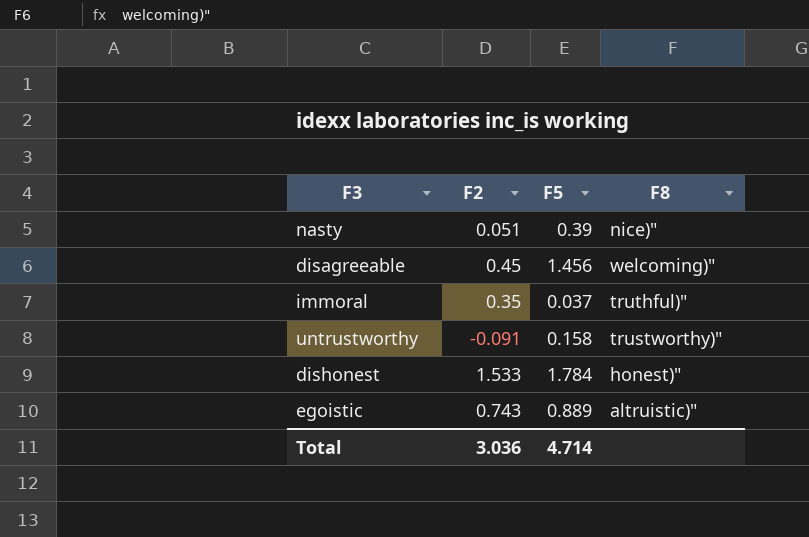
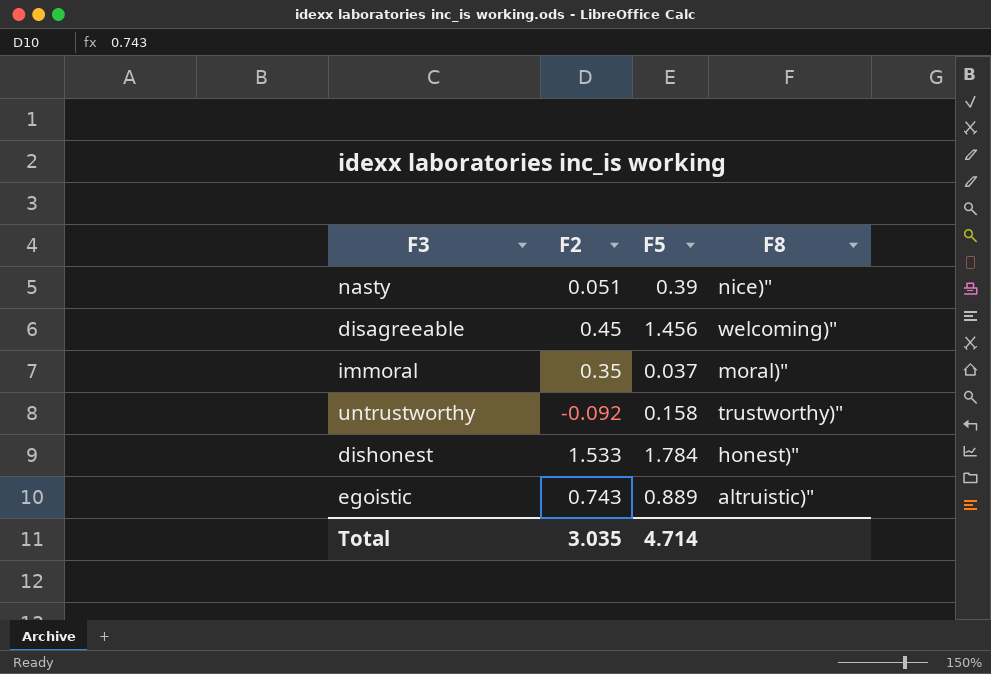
immoral | F8: truthful)" -> moral)"
untrustworthy | F2: -0.091 -> -0.092
Total | F2: 3.036 -> 3.035

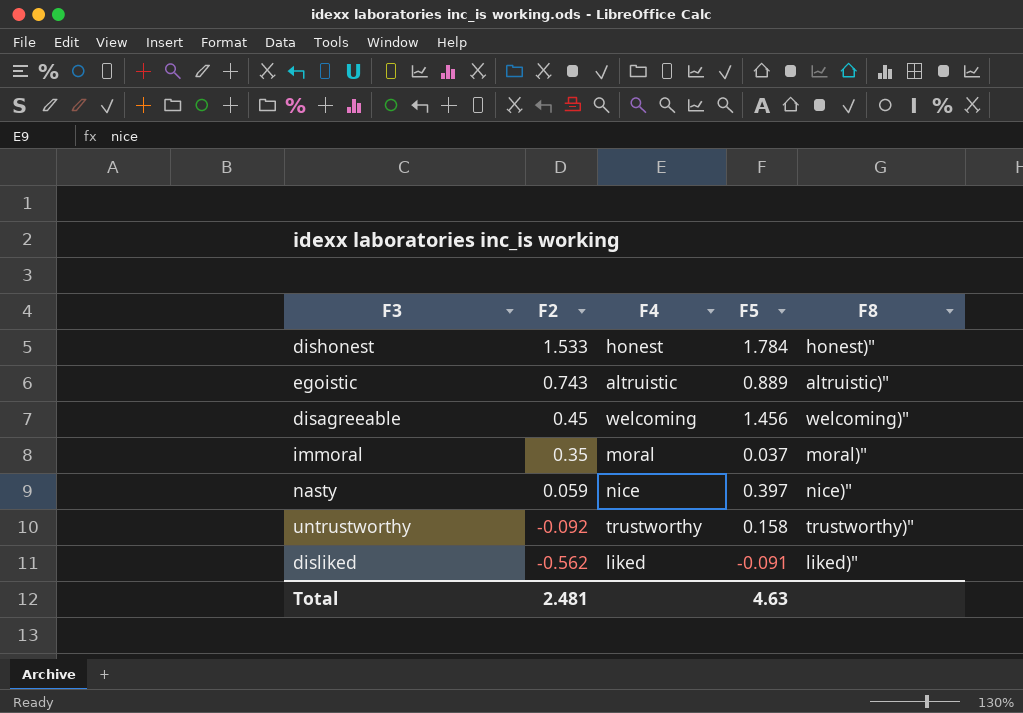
row order: none -> F2 descending
column F4 | position: none -> 3
nasty | F2: 0.051 -> 0.059
nasty | F5: 0.39 -> 0.397
row disliked: none -> -0.562 | liked | -0.091 | liked)"
Total | F2: 3.035 -> 2.481
Total | F5: 4.714 -> 4.63

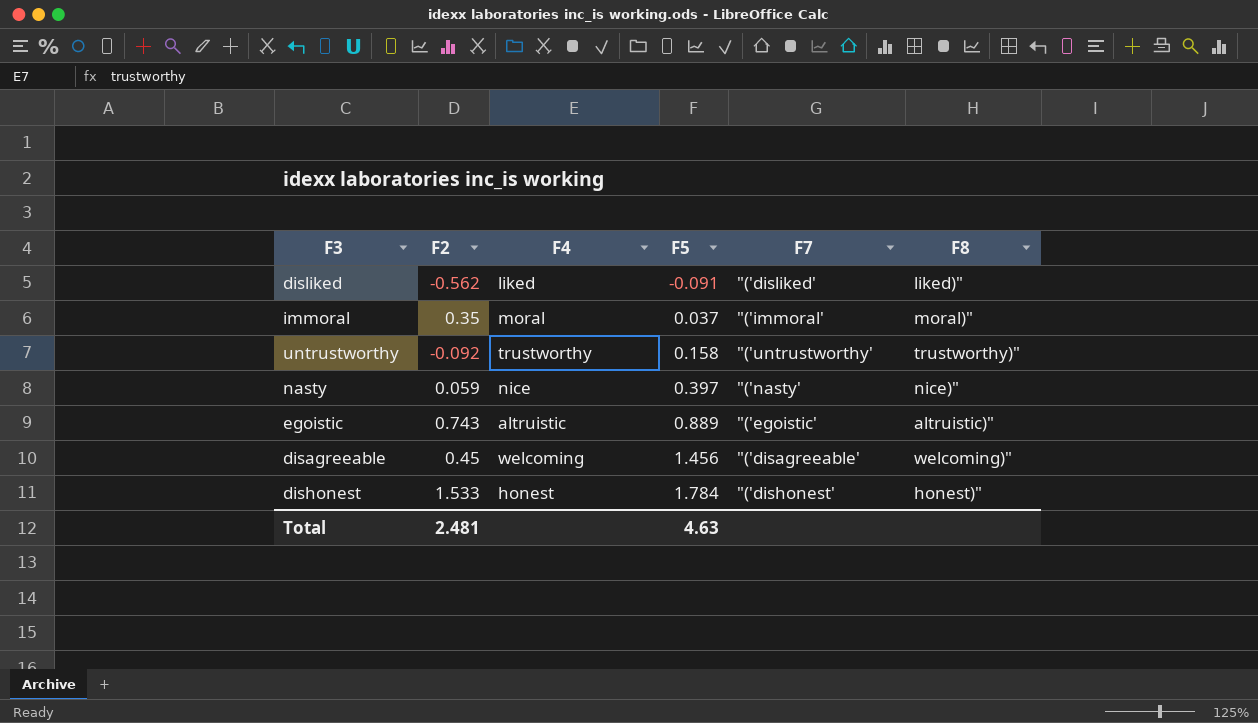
row order: F2 descending -> F5 ascending
column F7 | position: none -> 5

